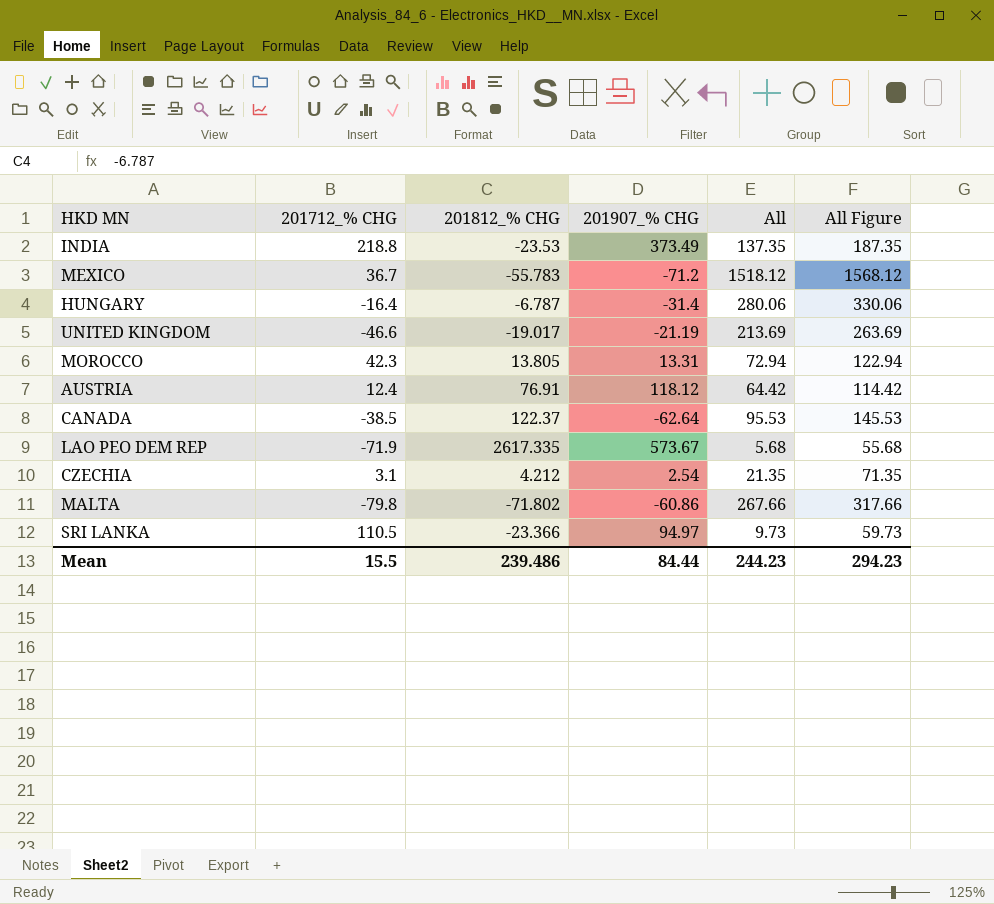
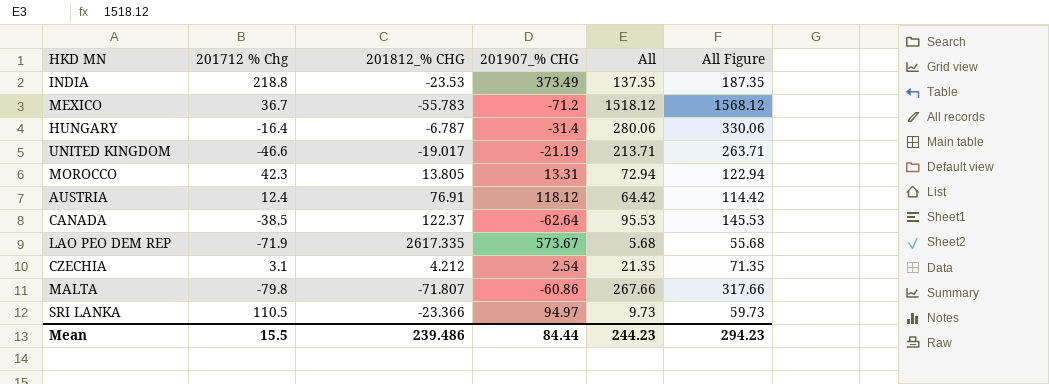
column name: 201712_% CHG -> 201712 % Chg
UNITED KINGDOM | All: 213.69 -> 213.71
UNITED KINGDOM | All Figure: 263.69 -> 263.71
MALTA | 201812_% CHG: -71.802 -> -71.807

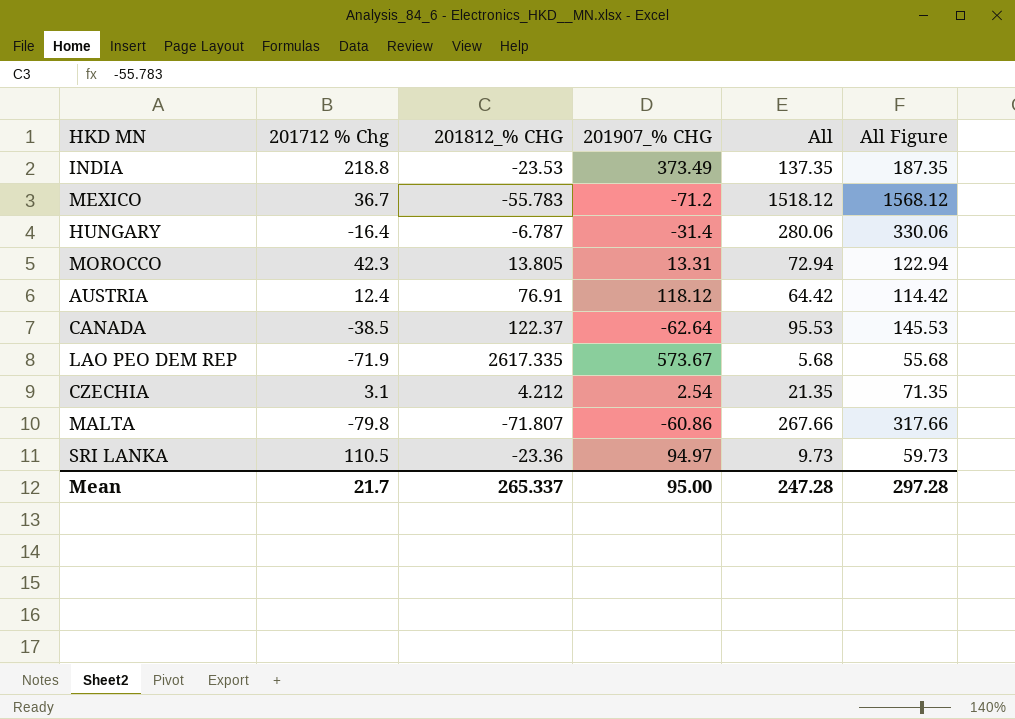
row UNITED KINGDOM: -46.6 | -19.017 | -21.19 | 213.71 | 263.71 -> none
SRI LANKA | 201812_% CHG: -23.366 -> -23.36
Mean | 201712 % Chg: 15.5 -> 21.7
Mean | 201812_% CHG: 239.486 -> 265.337
Mean | 201907_% CHG: 84.44 -> 95.00
Mean | All: 244.23 -> 247.28
Mean | All Figure: 294.23 -> 297.28

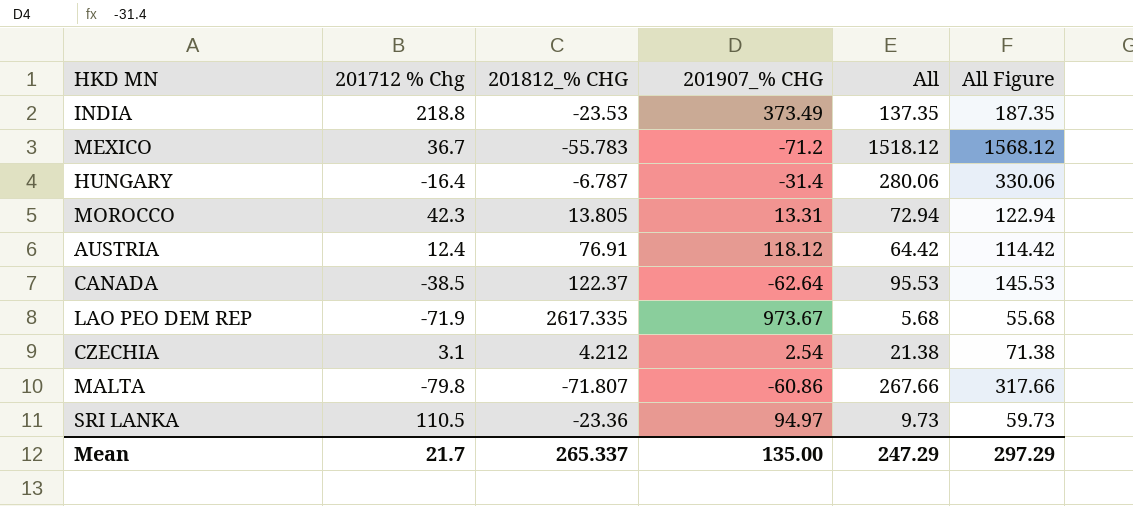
LAO PEO DEM REP | 201907_% CHG: 573.67 -> 973.67
CZECHIA | All: 21.35 -> 21.38
CZECHIA | All Figure: 71.35 -> 71.38
Mean | 201907_% CHG: 95.00 -> 135.00
Mean | All: 247.28 -> 247.29
Mean | All Figure: 297.28 -> 297.29

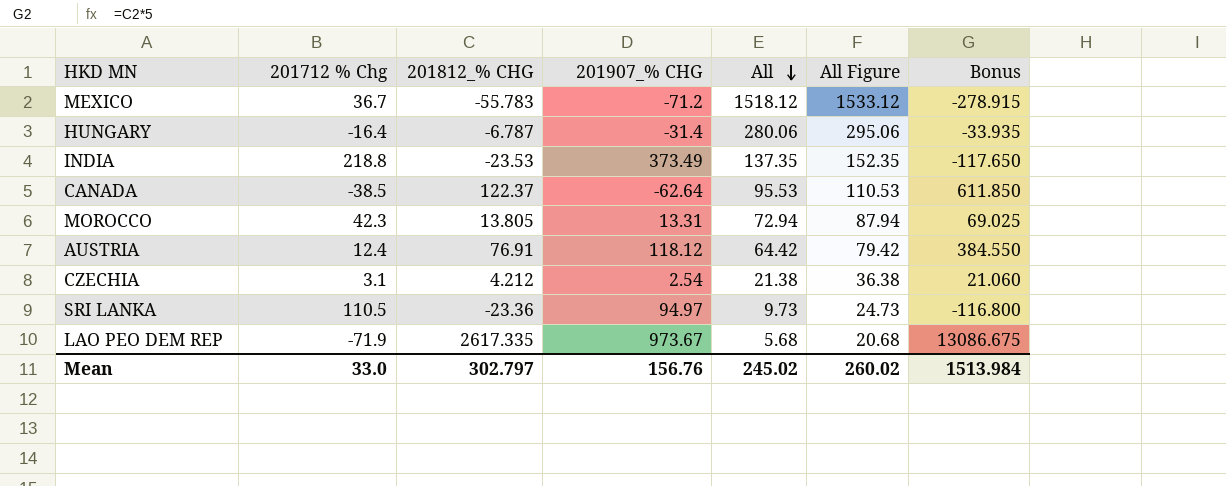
row order: none -> All descending
column All Figure | formula: [All] + 50 -> [All] + 15
column Bonus | formula: none -> [201812_% CHG] * 5
row MALTA: -79.8 | -71.807 | -60.86 | 267.66 | 317.66 -> none
Mean | 201712 % Chg: 21.7 -> 33.0
Mean | 201812_% CHG: 265.337 -> 302.797
Mean | 201907_% CHG: 135.00 -> 156.76
Mean | All: 247.29 -> 245.02
Mean | All Figure: 297.29 -> 260.02

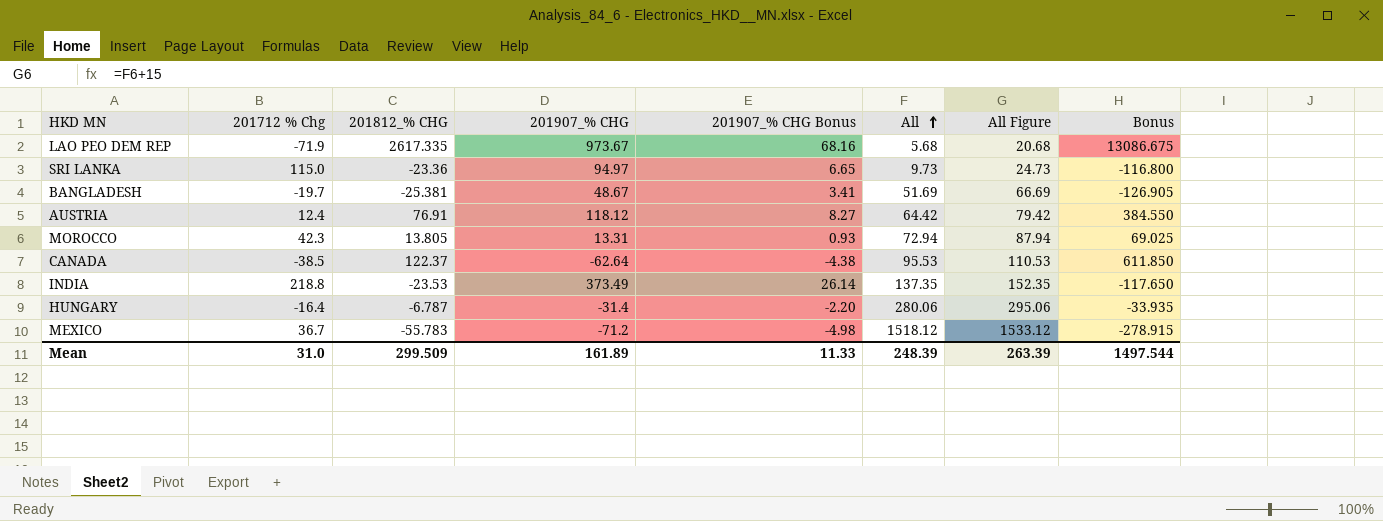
row order: All descending -> All ascending
column 201907_% CHG Bonus | formula: none -> [201907_% CHG] * 0.07
row CZECHIA: 3.1 | 4.212 | 2.54 | 21.38 | 36.38 | 21.060 -> none
SRI LANKA | 201712 % Chg: 110.5 -> 115.0
row BANGLADESH: none -> -19.7 | -25.381 | 48.67 | 3.41 | 51.69 | 66.69 | -126.905
Mean | 201712 % Chg: 33.0 -> 31.0
Mean | 201812_% CHG: 302.797 -> 299.509
Mean | 201907_% CHG: 156.76 -> 161.89
Mean | All: 245.02 -> 248.39
Mean | All Figure: 260.02 -> 263.39
Mean | Bonus: 1513.984 -> 1497.544

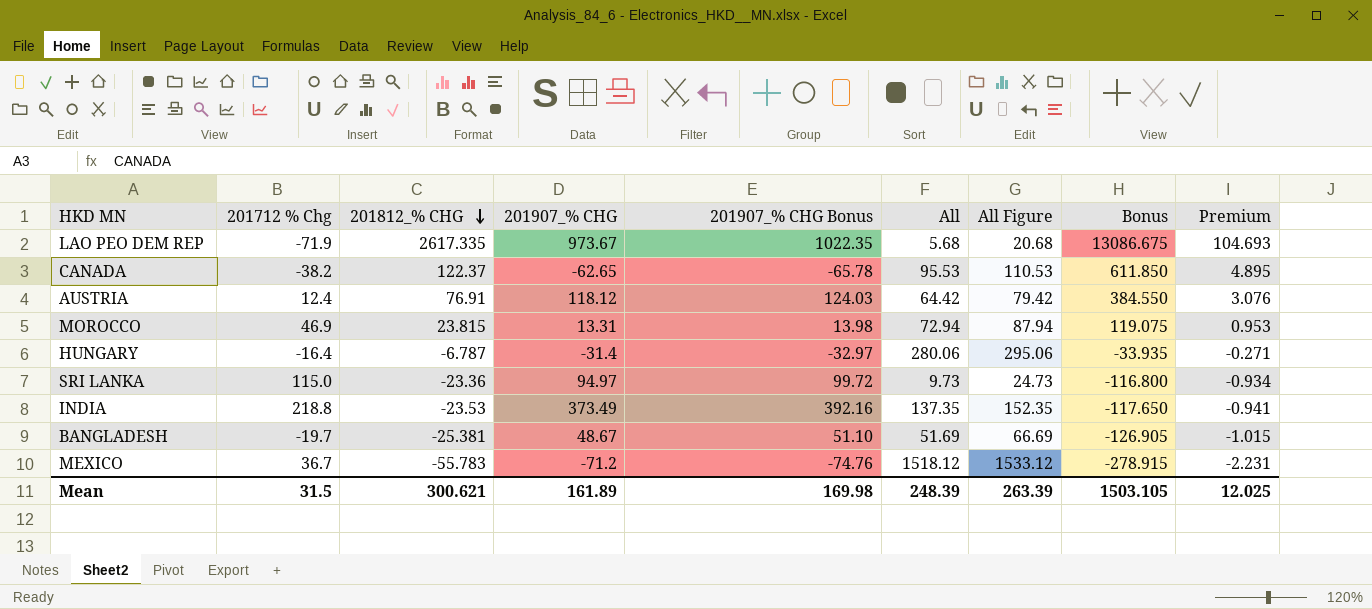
row order: All ascending -> 201812_% CHG descending
column 201907_% CHG Bonus | formula: [201907_% CHG] * 0.07 -> [201907_% CHG] * 1.05
column Premium | formula: none -> [201812_% CHG] * 0.04
CANADA | 201712 % Chg: -38.5 -> -38.2
CANADA | 201907_% CHG: -62.64 -> -62.65
MOROCCO | 201712 % Chg: 42.3 -> 46.9
MOROCCO | 201812_% CHG: 13.805 -> 23.815
MOROCCO | Bonus: 69.025 -> 119.075
Mean | 201712 % Chg: 31.0 -> 31.5
Mean | 201812_% CHG: 299.509 -> 300.621
Mean | 201907_% CHG Bonus: 11.33 -> 169.98
Mean | Bonus: 1497.544 -> 1503.105

